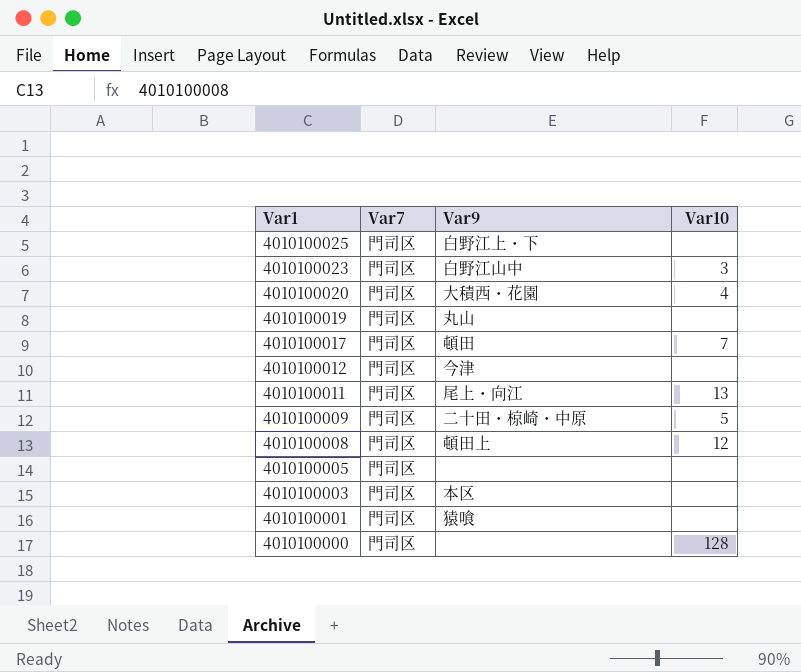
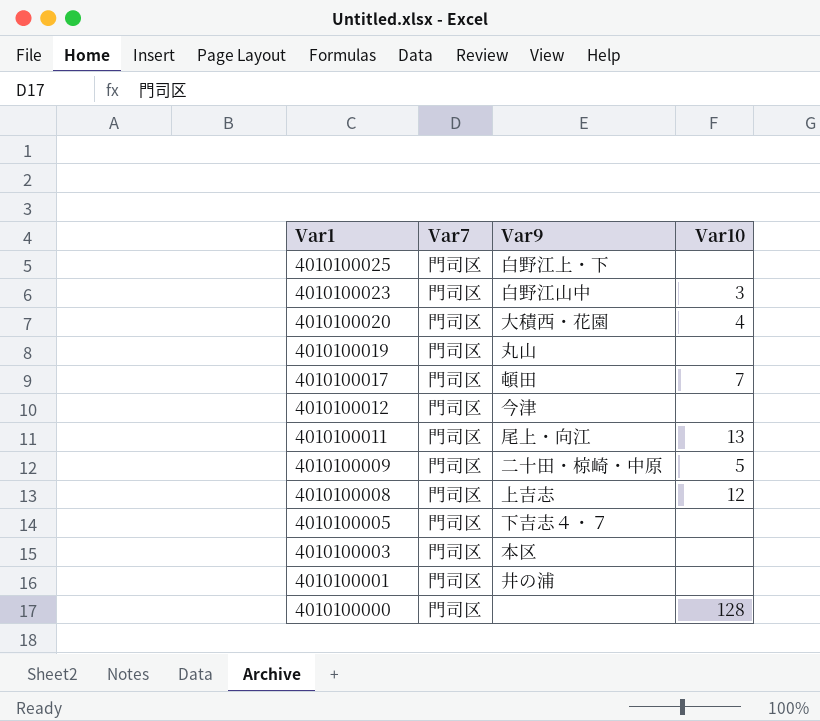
4010100008 | Var9: 頓田上 -> 上吉志
4010100005 | Var9: none -> 下吉志４・７
4010100001 | Var9: 猿喰 -> 井の浦

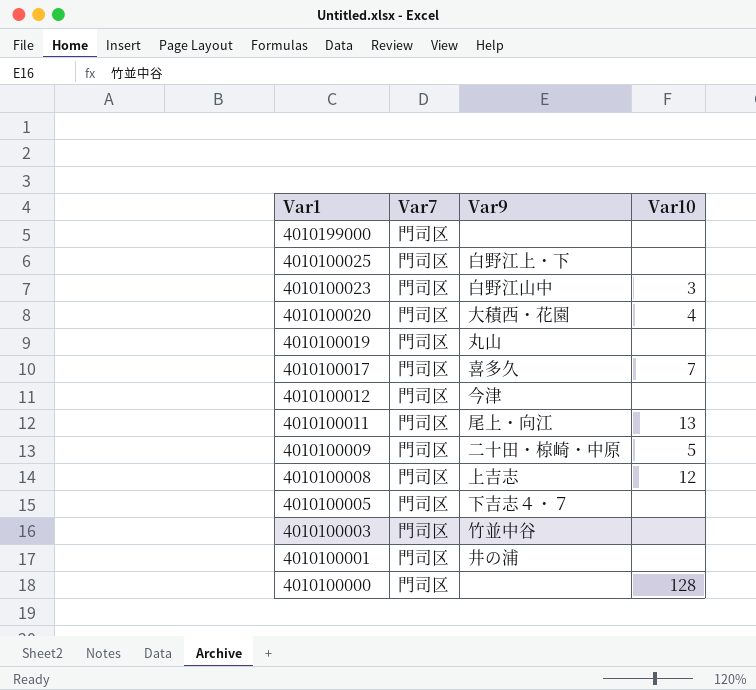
row 4010199000: none -> 門司区 | none | none
4010100017 | Var9: 頓田 -> 喜多久
4010100003 | Var9: 本区 -> 竹並中谷

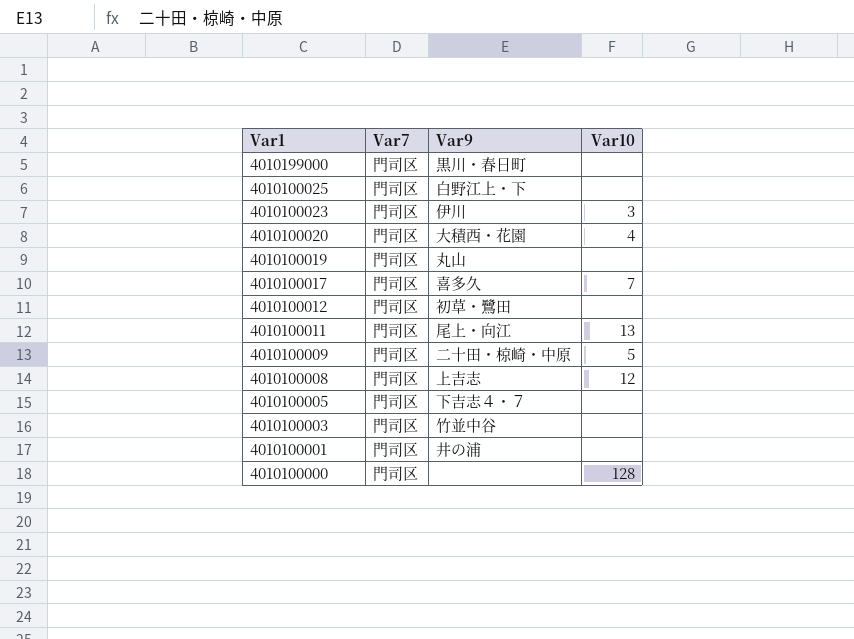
4010199000 | Var9: none -> 黒川・春日町
4010100023 | Var9: 白野江山中 -> 伊川
4010100012 | Var9: 今津 -> 初草・鷺田

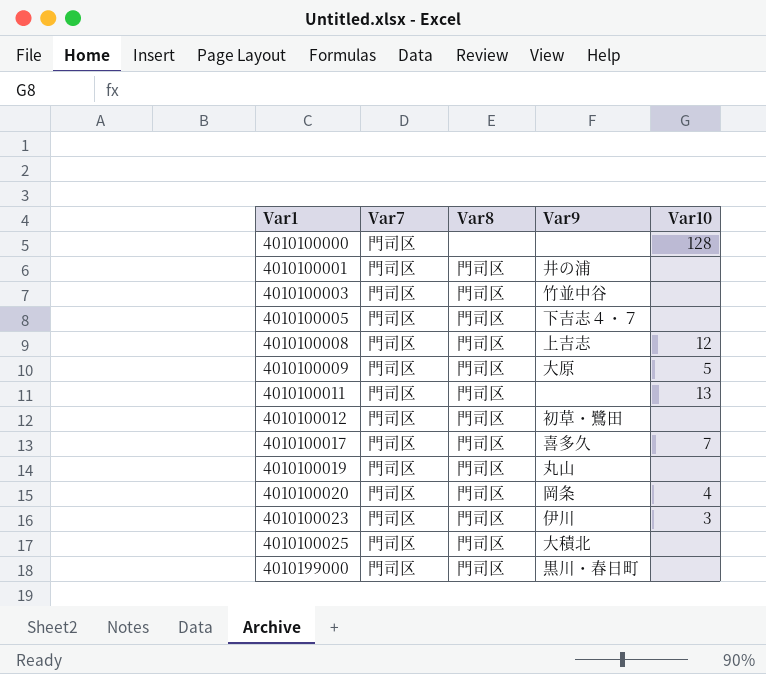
row order: Var1 descending -> Var1 ascending
column Var8 | position: none -> 3
4010100009 | Var9: 二十田・椋崎・中原 -> 大原
4010100011 | Var9: 尾上・向江 -> none
4010100020 | Var9: 大積西・花園 -> 岡条
4010100025 | Var9: 白野江上・下 -> 大積北

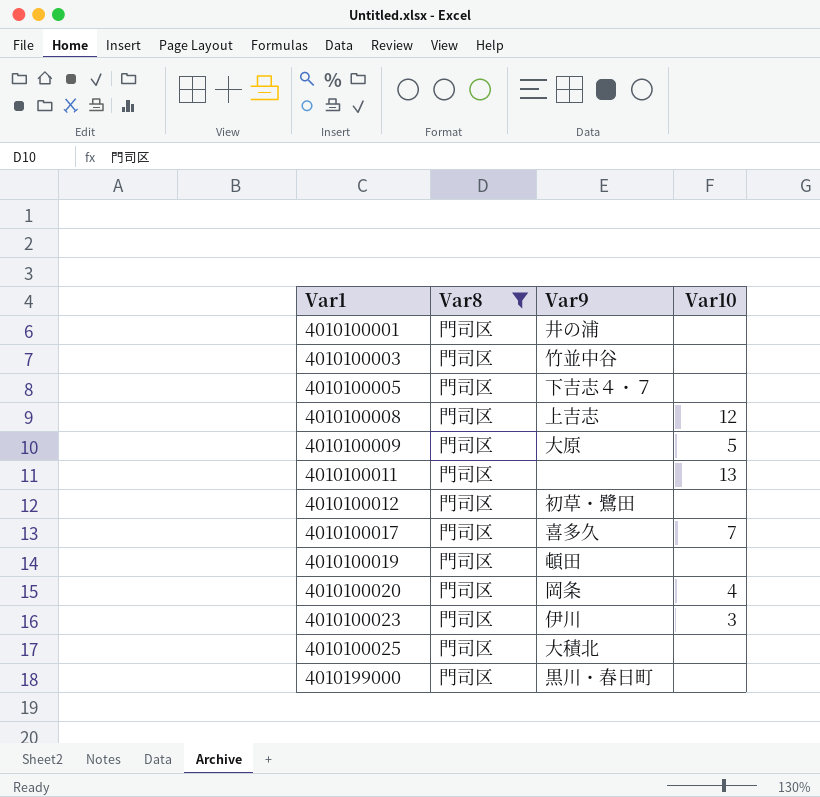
filter: none -> Var8 = 門司区
column Var7 | position: 2 -> none
4010100019 | Var9: 丸山 -> 頓田

